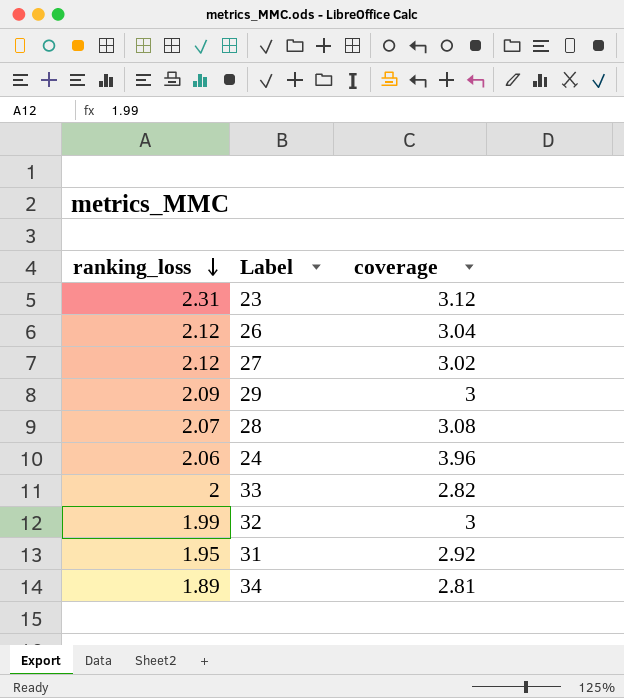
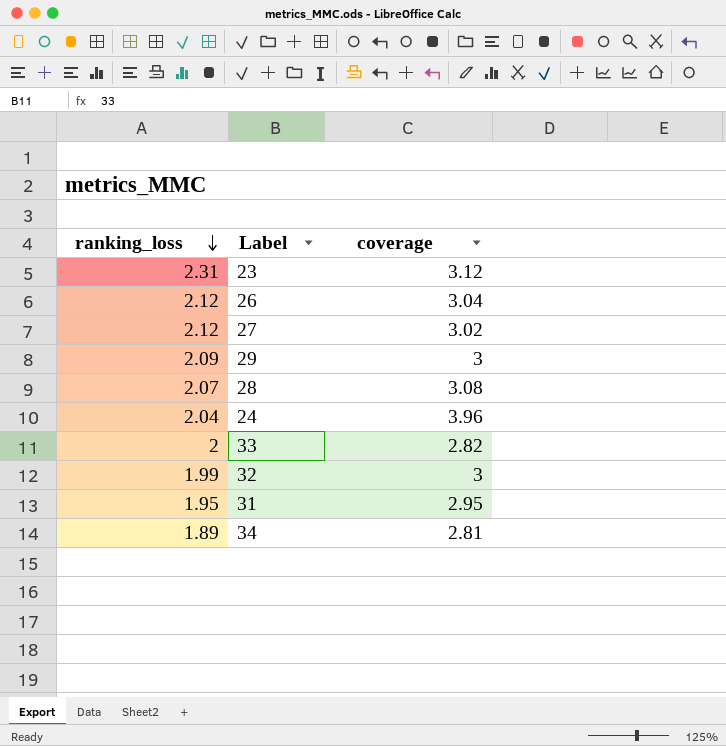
24 | ranking_loss: 2.06 -> 2.04
31 | coverage: 2.92 -> 2.95

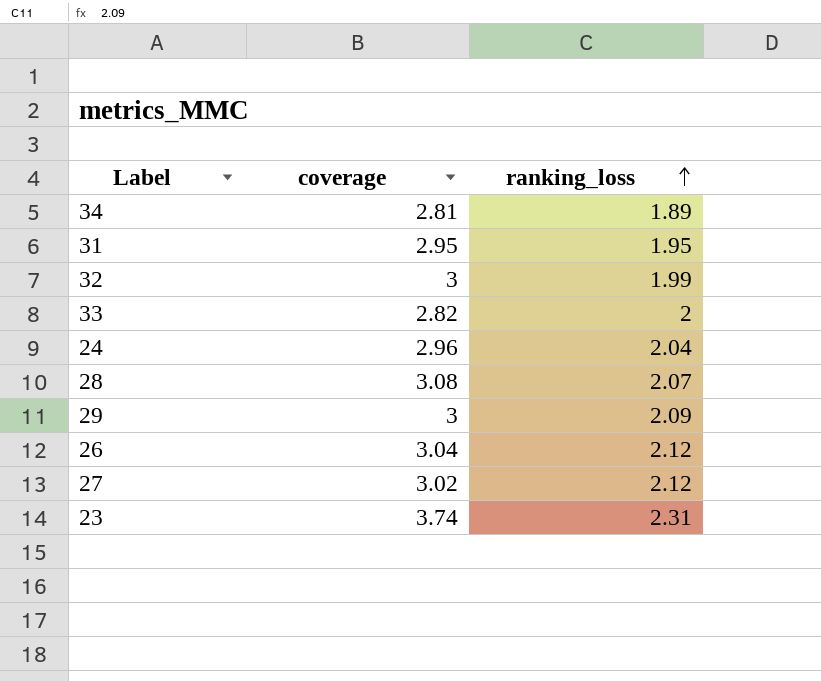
row order: ranking_loss descending -> ranking_loss ascending
column ranking_loss | position: 1 -> 3
24 | coverage: 3.96 -> 2.96
23 | coverage: 3.12 -> 3.74

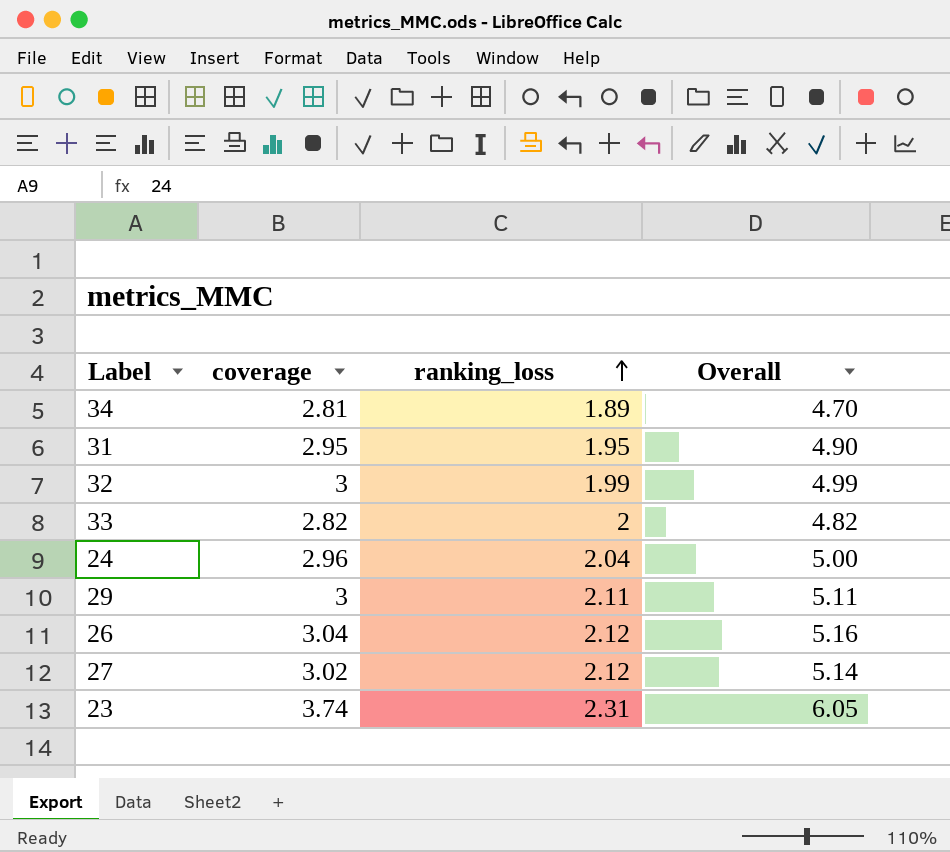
column Overall | formula: none -> [coverage] + [ranking_loss]
row 28: 3.08 | 2.07 -> none
29 | ranking_loss: 2.09 -> 2.11

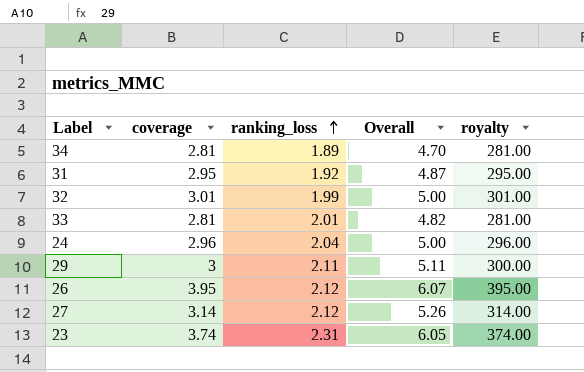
column royalty | formula: none -> [coverage] * 100
31 | ranking_loss: 1.95 -> 1.92
31 | Overall: 4.90 -> 4.87
32 | coverage: 3 -> 3.01
32 | Overall: 4.99 -> 5.00
33 | coverage: 2.82 -> 2.81
33 | ranking_loss: 2 -> 2.01
26 | coverage: 3.04 -> 3.95
26 | Overall: 5.16 -> 6.07
27 | coverage: 3.02 -> 3.14
27 | Overall: 5.14 -> 5.26

